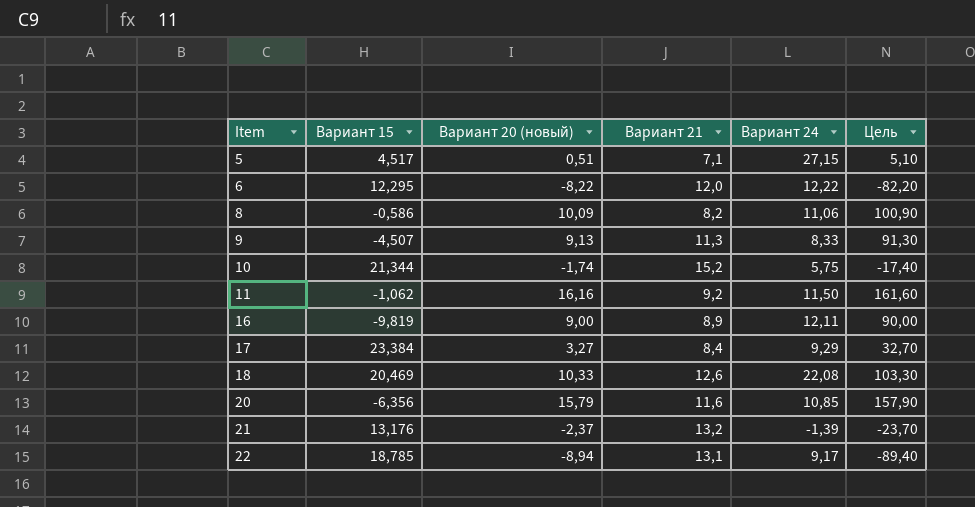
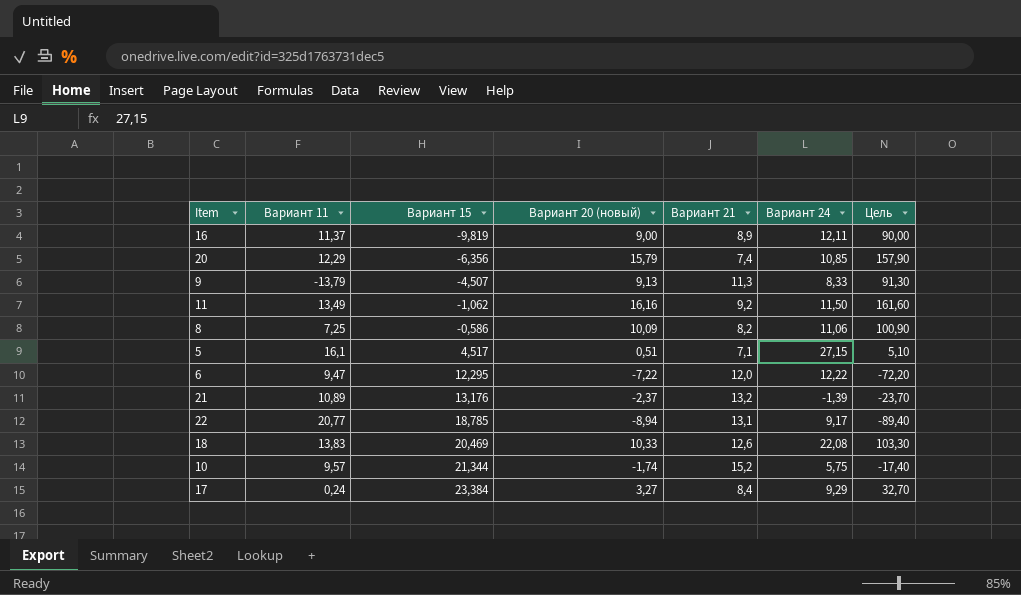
row order: Item ascending -> Вариант 15 ascending
column Вариант 11 | position: none -> 2
20 | Вариант 21: 11,6 -> 7,4
6 | Вариант 20 (новый): -8,22 -> -7,22
6 | Цель: -82,20 -> -72,20

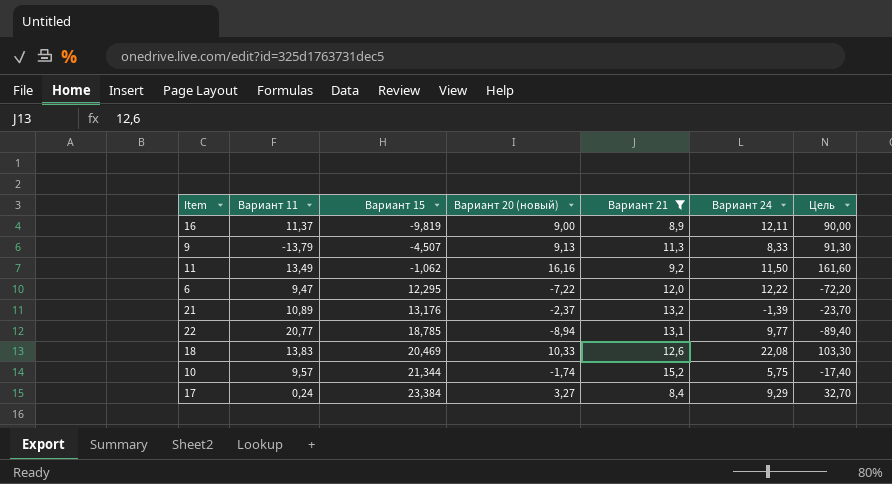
filter: none -> Вариант 21 >= 8,4
22 | Вариант 24: 9,17 -> 9,77

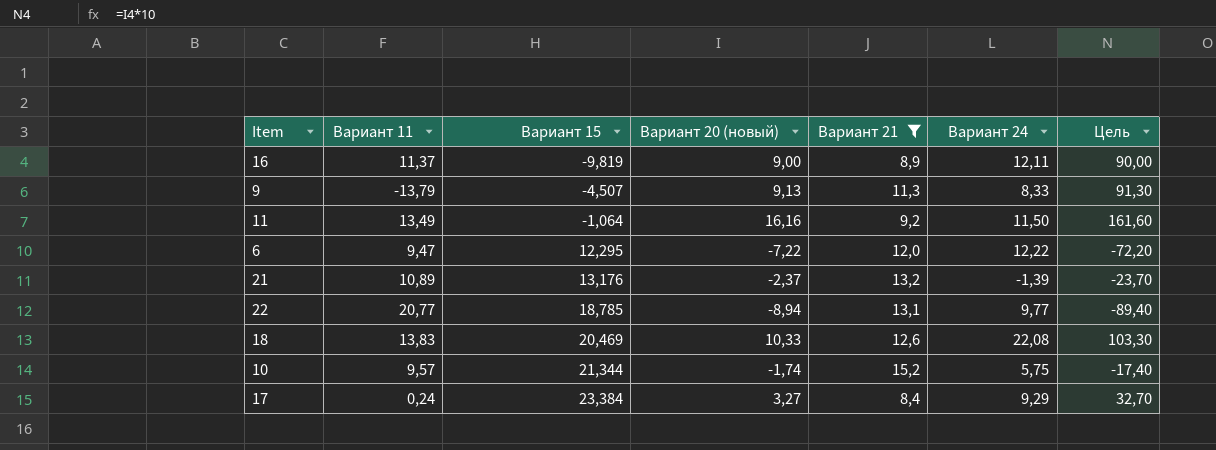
11 | Вариант 15: -1,062 -> -1,064

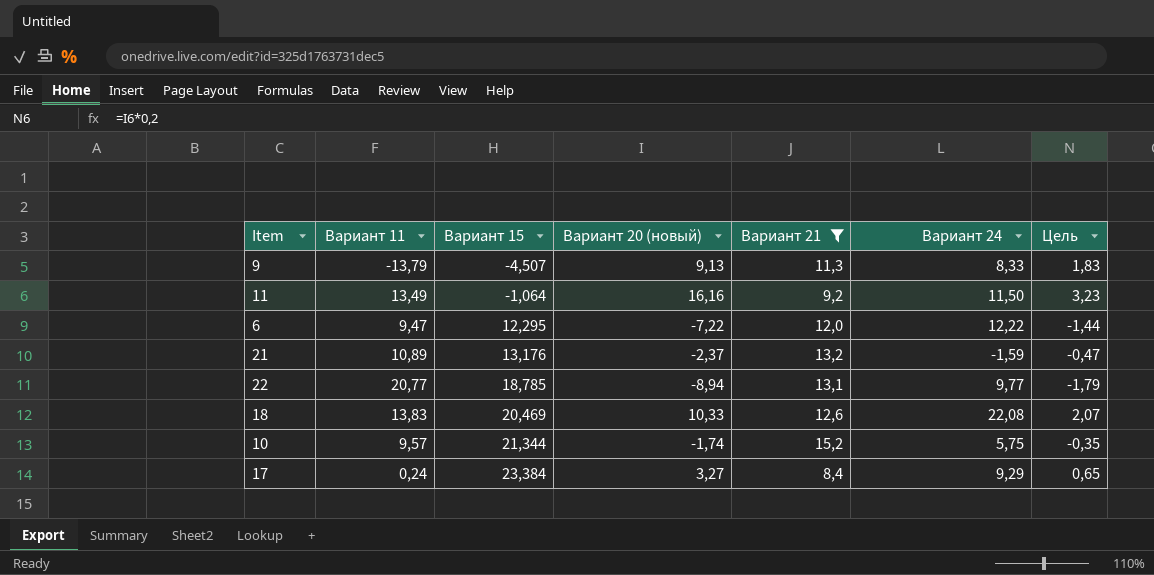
column Цель | formula: [Вариант 20 (новый)] * 10 -> [Вариант 20 (новый)] * 0,2
row 16: 11,37 | -9,819 | 9,00 | 8,9 | 12,11 | 90,00 -> none
21 | Вариант 24: -1,39 -> -1,59

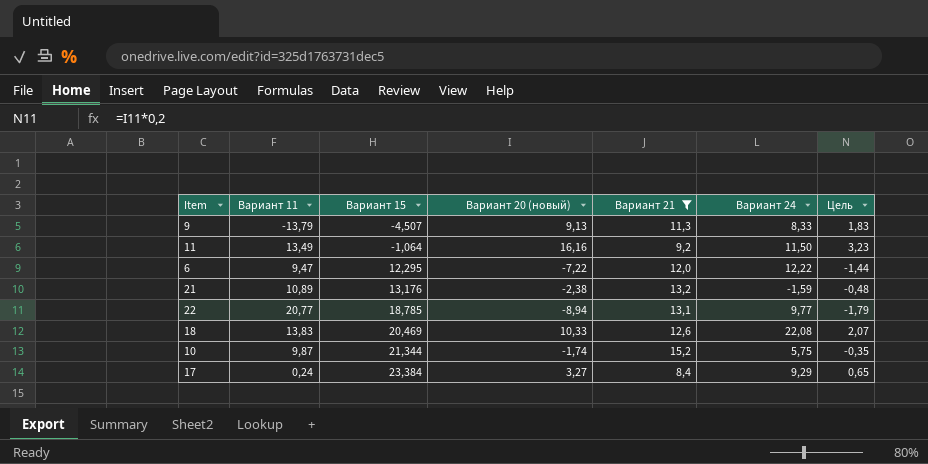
21 | Вариант 20 (новый): -2,37 -> -2,38
21 | Цель: -0,47 -> -0,48
10 | Вариант 11: 9,57 -> 9,87

